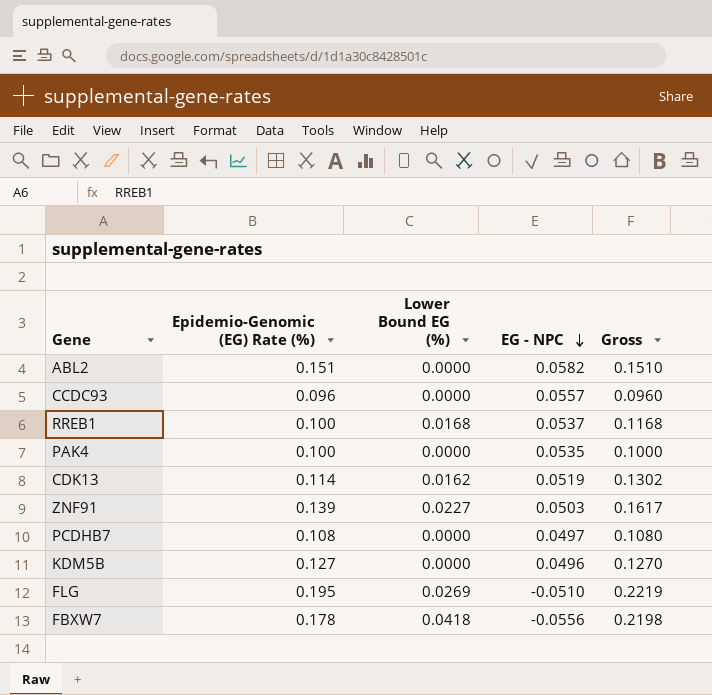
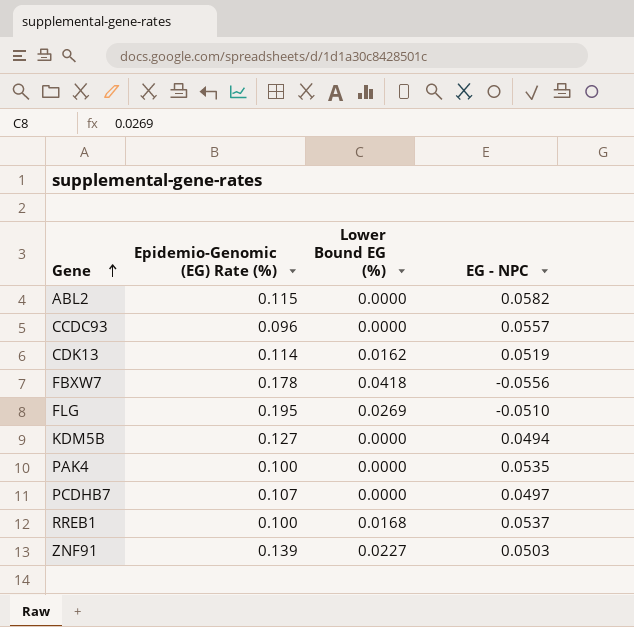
row order: EG - NPC descending -> Gene ascending
column Gross | formula: [Epidemio-Genomic (EG) Rate (%)] + [Lower Bound EG (%)] -> none
ABL2 | Epidemio-Genomic (EG) Rate (%): 0.151 -> 0.115
KDM5B | EG - NPC: 0.0496 -> 0.0494
PCDHB7 | Epidemio-Genomic (EG) Rate (%): 0.108 -> 0.107

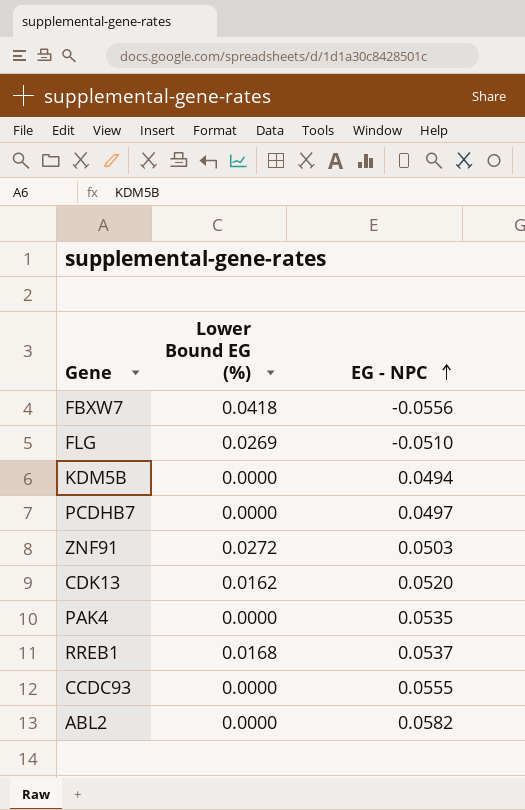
row order: Gene ascending -> EG - NPC ascending
column Epidemio-Genomic (EG) Rate (%) | position: 2 -> none
ZNF91 | Lower Bound EG (%): 0.0227 -> 0.0272
CDK13 | EG - NPC: 0.0519 -> 0.0520
CCDC93 | EG - NPC: 0.0557 -> 0.0555

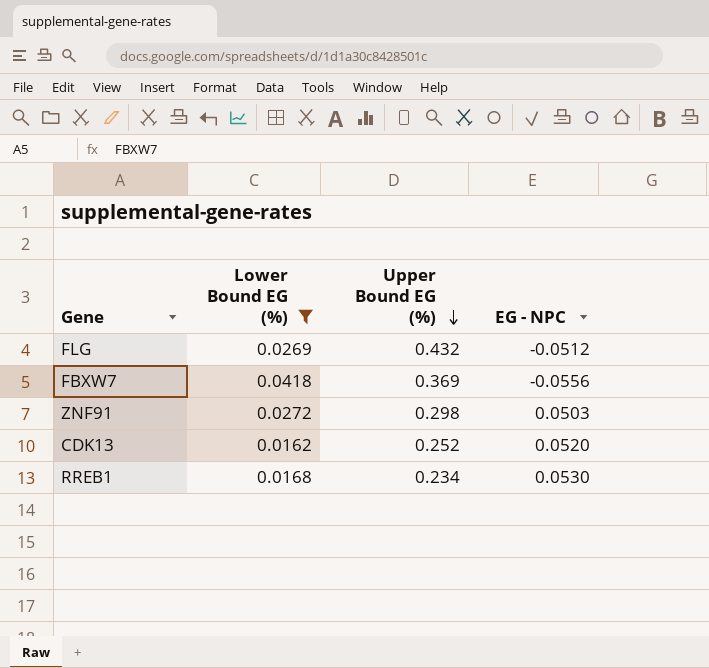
filter: none -> Lower Bound EG (%) != 0.0000
row order: EG - NPC ascending -> Upper Bound EG (%) descending
column Upper Bound EG (%) | position: none -> 3
FLG | EG - NPC: -0.0510 -> -0.0512
RREB1 | EG - NPC: 0.0537 -> 0.0530

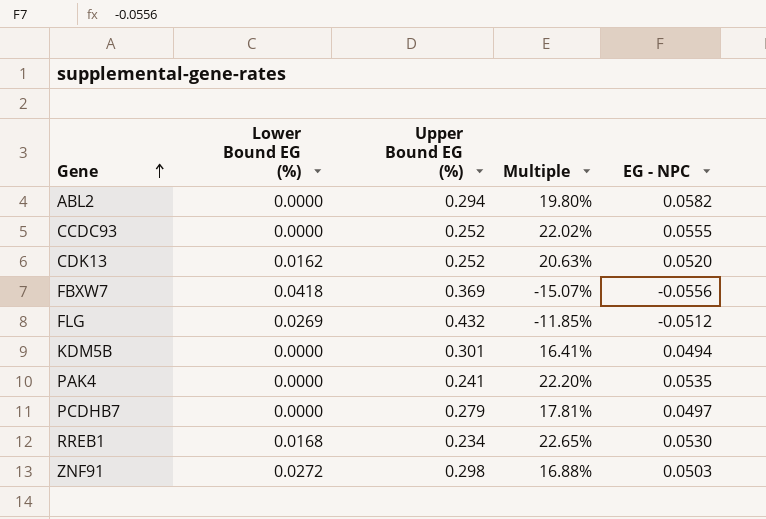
filter: Lower Bound EG (%) != 0.0000 -> none
row order: Upper Bound EG (%) descending -> Gene ascending
column Multiple | formula: none -> [EG - NPC] / [Upper Bound EG (%)]

